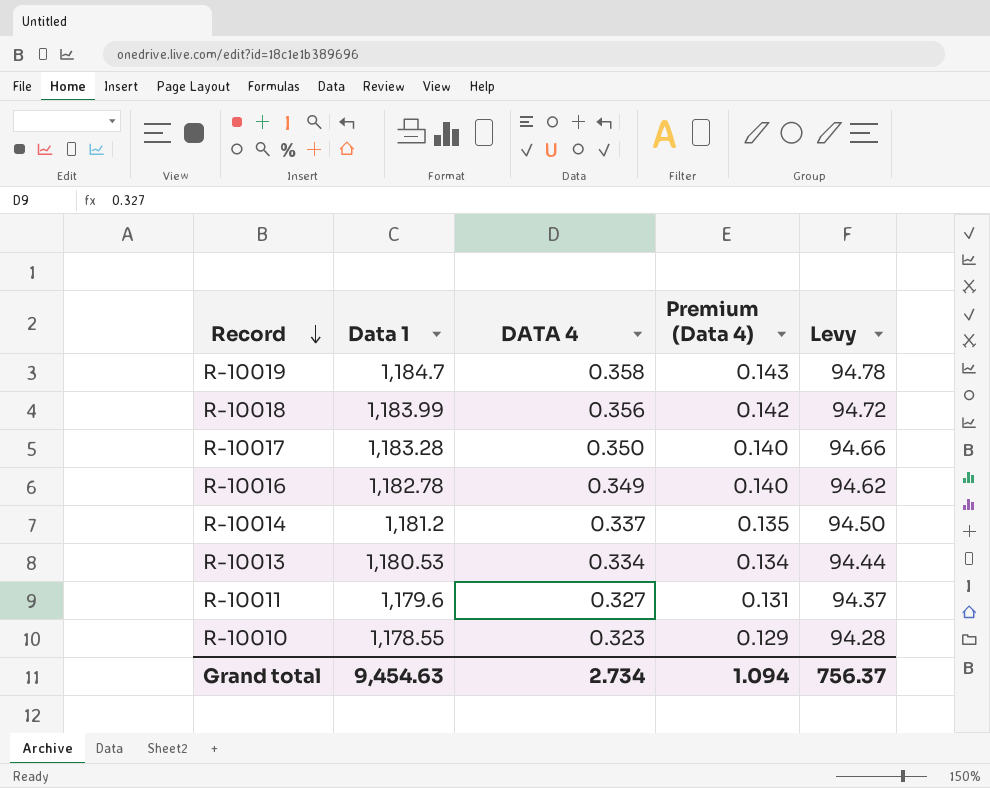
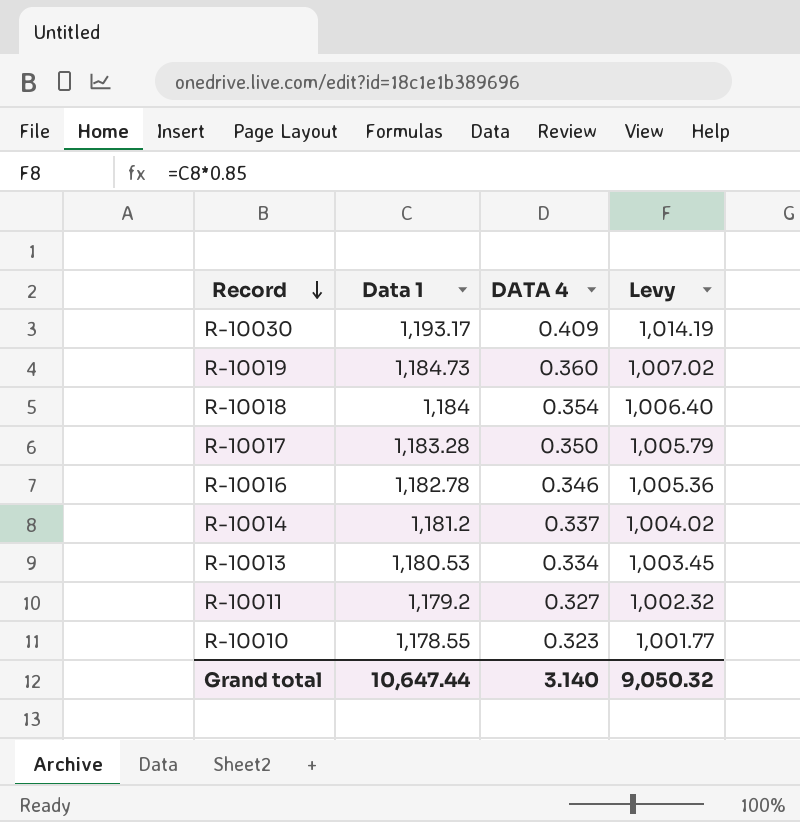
column Premium (Data 4) | formula: [DATA 4] * 0.4 -> none
column Levy | formula: [Data 1] * 0.08 -> [Data 1] * 0.85
row R-10030: none -> 1,193.17 | 0.409 | 1,014.19
R-10019 | Data 1: 1,184.7 -> 1,184.73
R-10019 | DATA 4: 0.358 -> 0.360
R-10018 | Data 1: 1,183.99 -> 1,184
R-10018 | DATA 4: 0.356 -> 0.354
R-10016 | DATA 4: 0.349 -> 0.346
R-10011 | Data 1: 1,179.6 -> 1,179.2
Grand total | Data 1: 9,454.63 -> 10,647.44
Grand total | DATA 4: 2.734 -> 3.140
Grand total | Levy: 756.37 -> 9,050.32

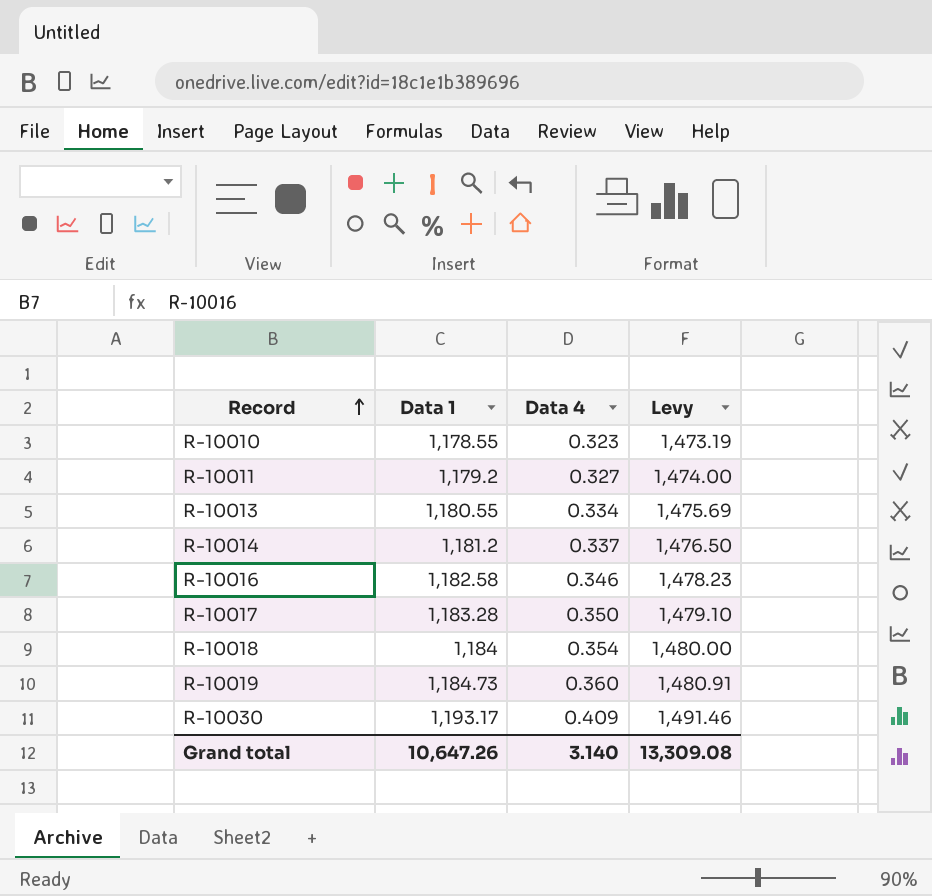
row order: Record descending -> Record ascending
column name: DATA 4 -> Data 4
column Levy | formula: [Data 1] * 0.85 -> [Data 1] * 1.25
R-10013 | Data 1: 1,180.53 -> 1,180.55
R-10016 | Data 1: 1,182.78 -> 1,182.58
Grand total | Data 1: 10,647.44 -> 10,647.26
Grand total | Levy: 9,050.32 -> 13,309.08

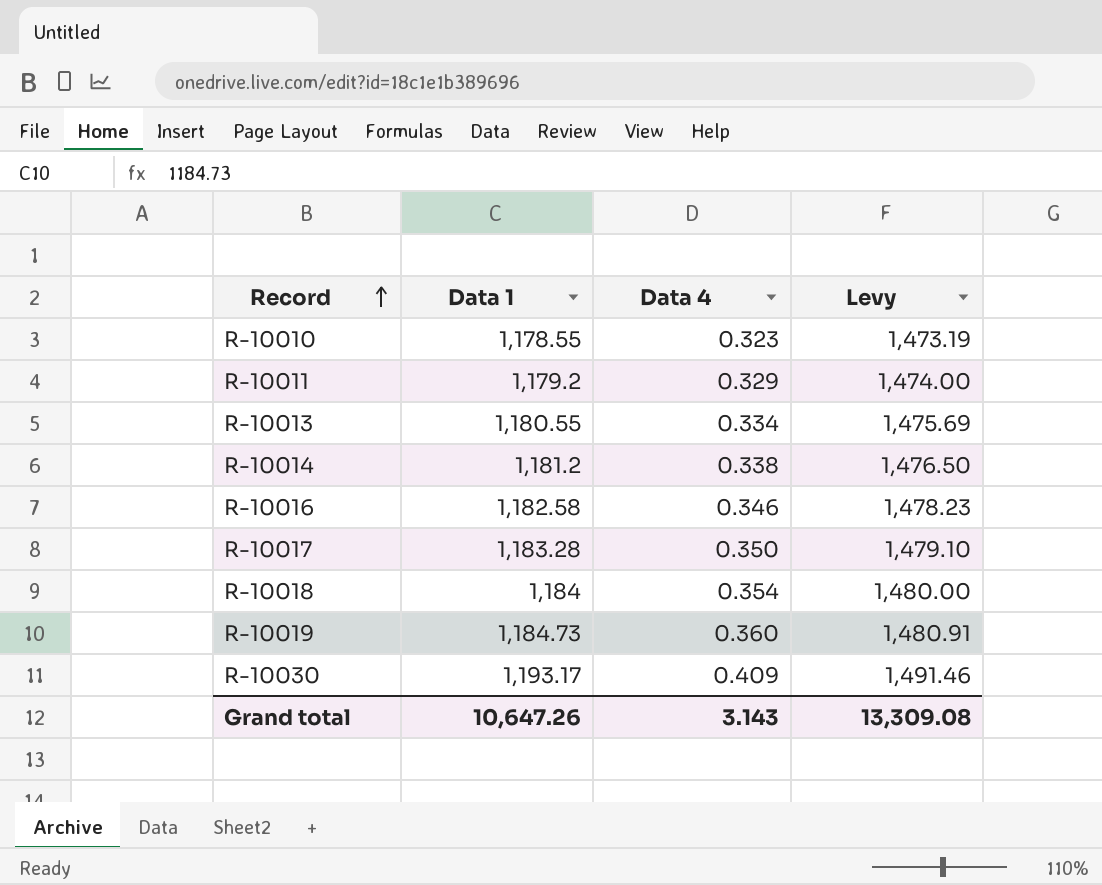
R-10011 | Data 4: 0.327 -> 0.329
R-10014 | Data 4: 0.337 -> 0.338
Grand total | Data 4: 3.140 -> 3.143

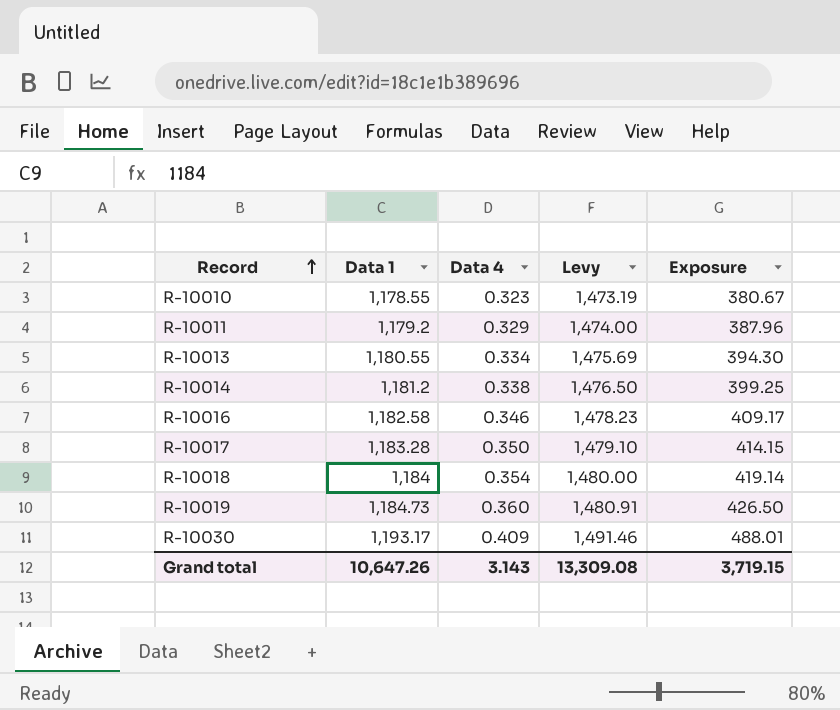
column Exposure | formula: none -> [Data 1] * [Data 4]

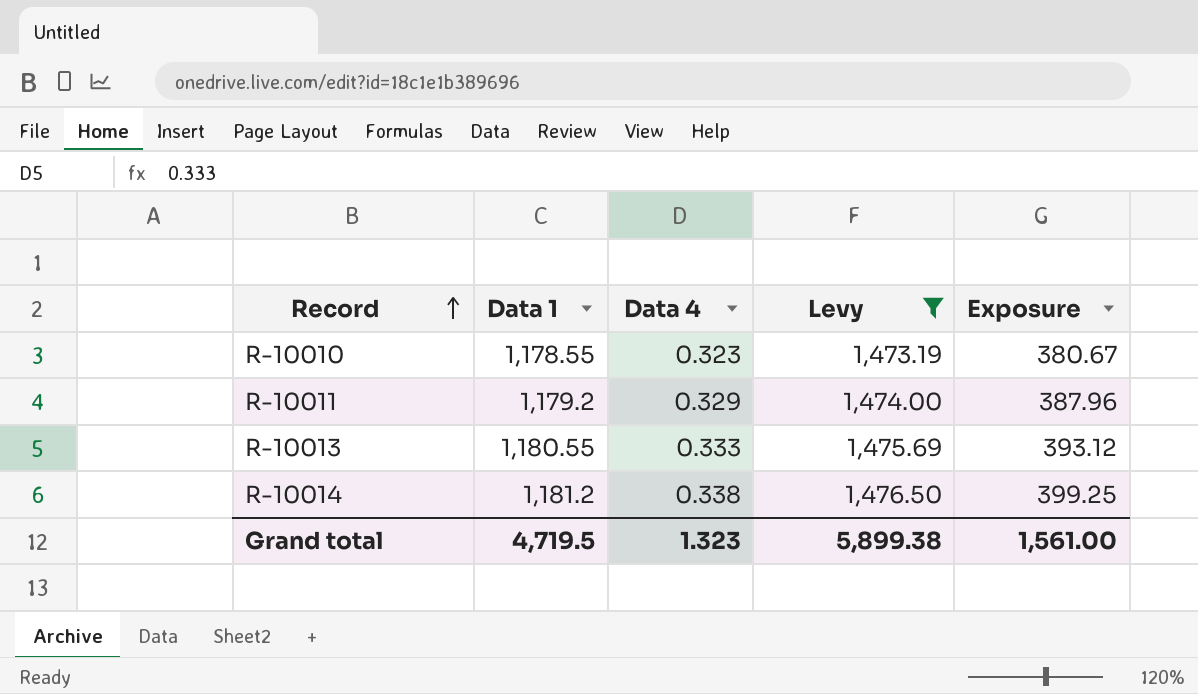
filter: none -> Levy <= 1,476.50
R-10013 | Data 4: 0.334 -> 0.333
R-10013 | Exposure: 394.30 -> 393.12
Grand total | Data 1: 10,647.26 -> 4,719.5
Grand total | Data 4: 3.143 -> 1.323
Grand total | Levy: 13,309.08 -> 5,899.38
Grand total | Exposure: 3,719.15 -> 1,561.00

